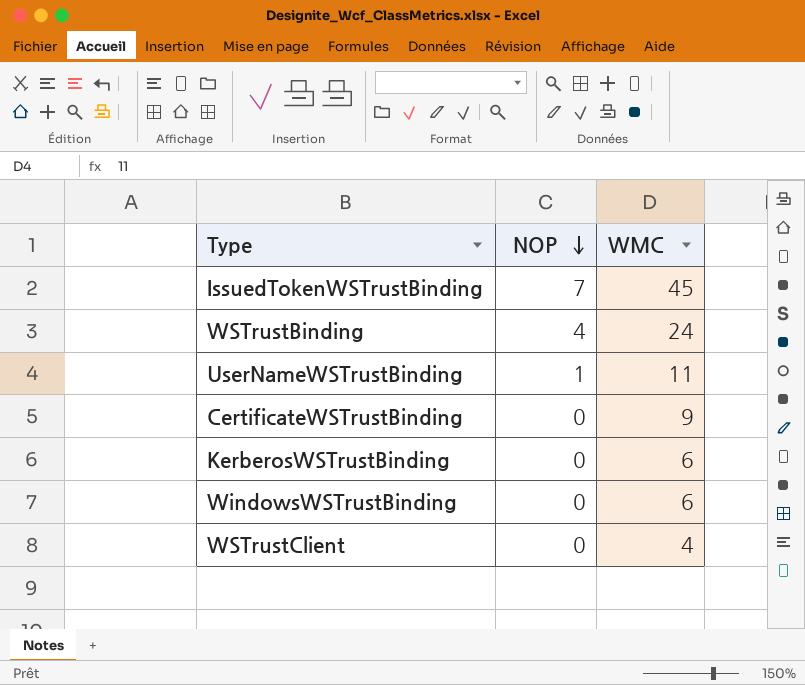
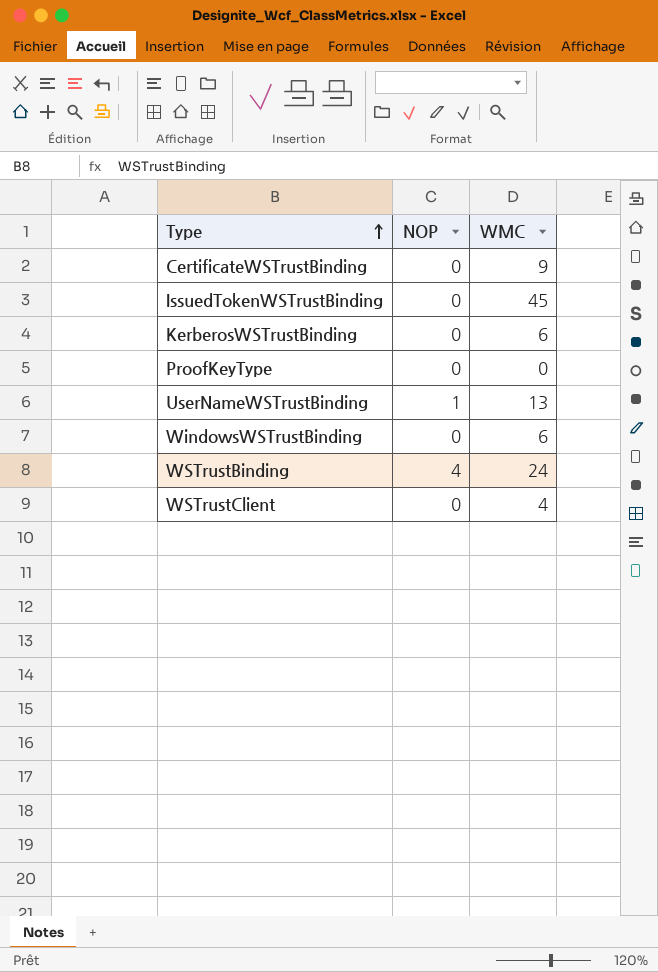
row order: NOP descending -> Type ascending
IssuedTokenWSTrustBinding | NOP: 7 -> 0
row ProofKeyType: none -> 0 | 0
UserNameWSTrustBinding | WMC: 11 -> 13

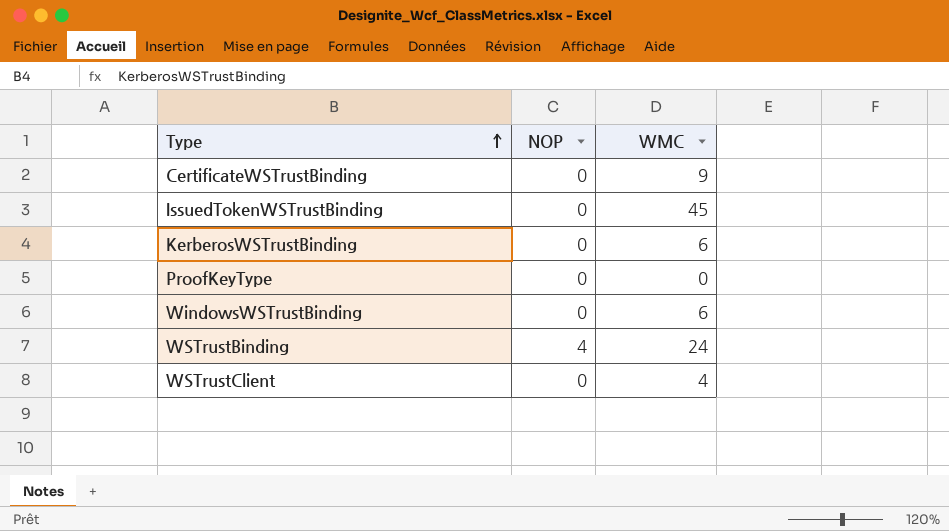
row UserNameWSTrustBinding: 1 | 13 -> none

